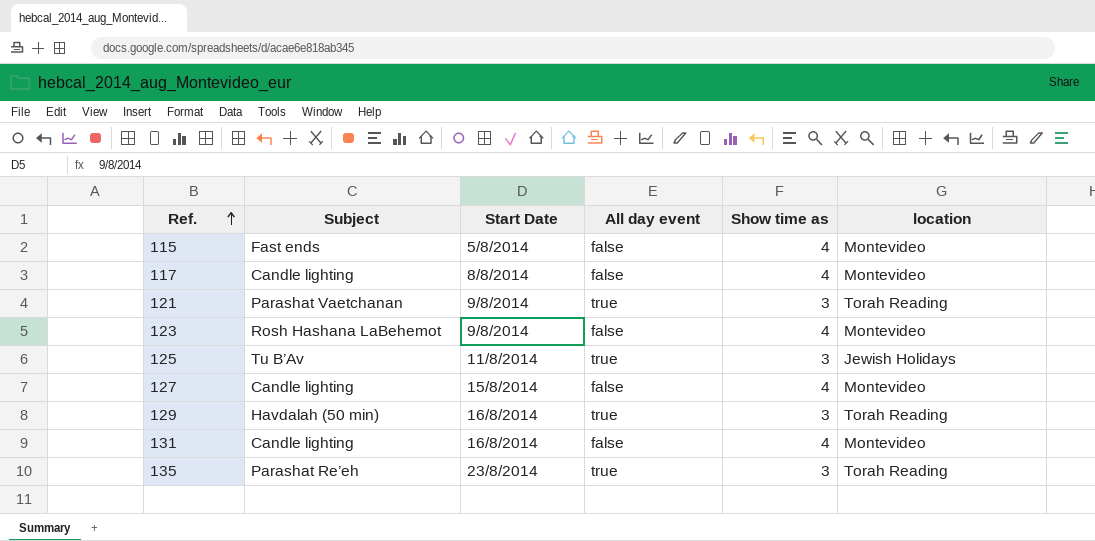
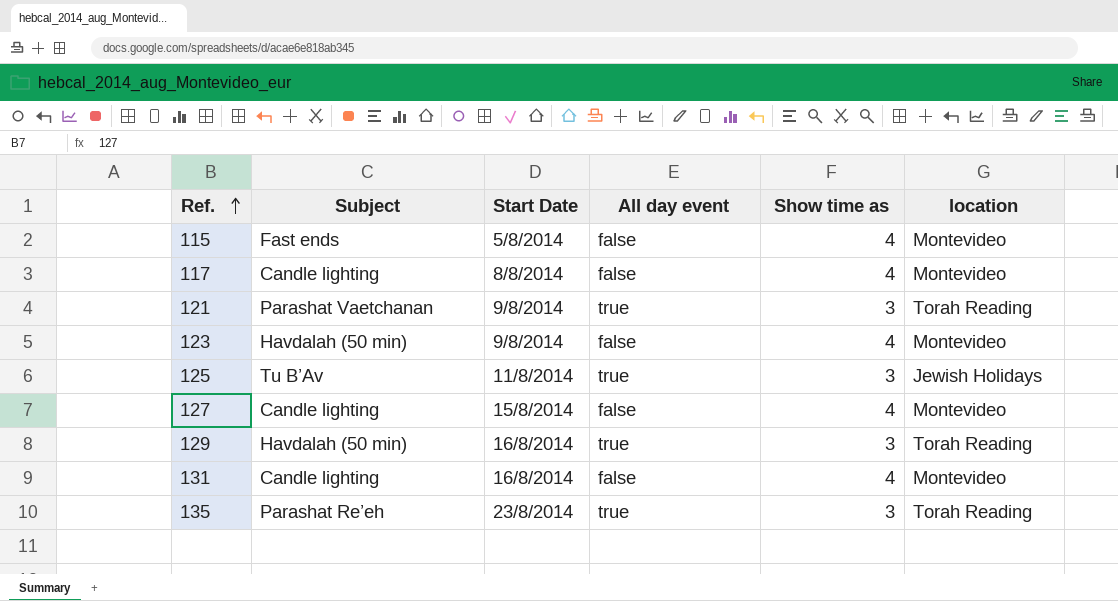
123 | Subject: Rosh Hashana LaBehemot -> Havdalah (50 min)

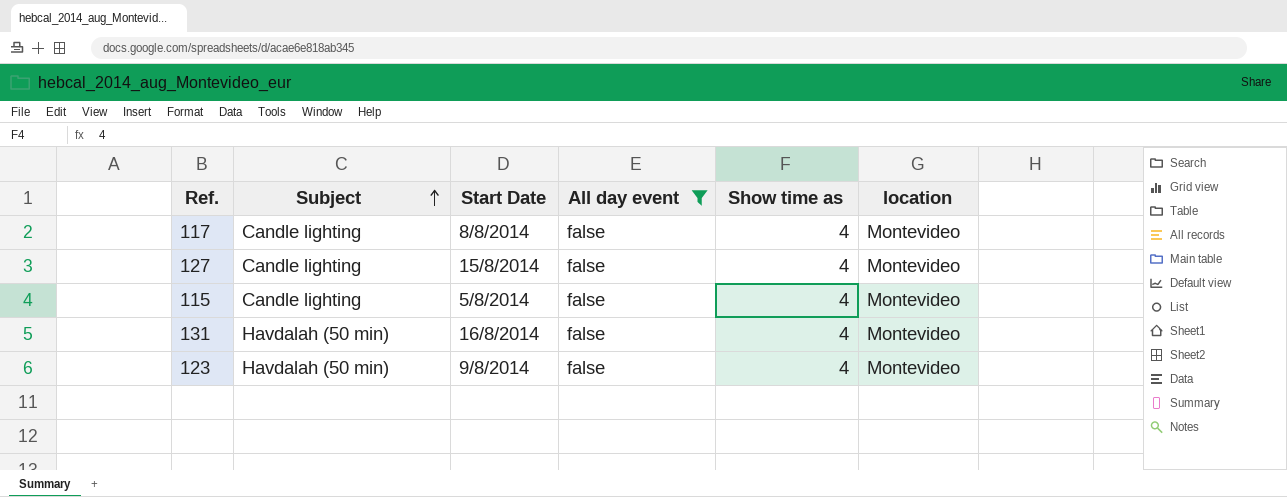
filter: none -> All day event = false
row order: Ref. ascending -> Subject ascending
115 | Subject: Fast ends -> Candle lighting
131 | Subject: Candle lighting -> Havdalah (50 min)

